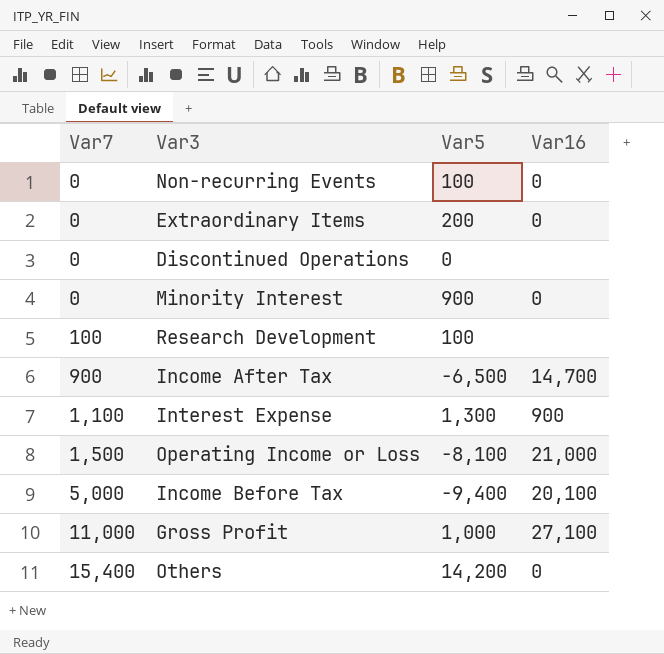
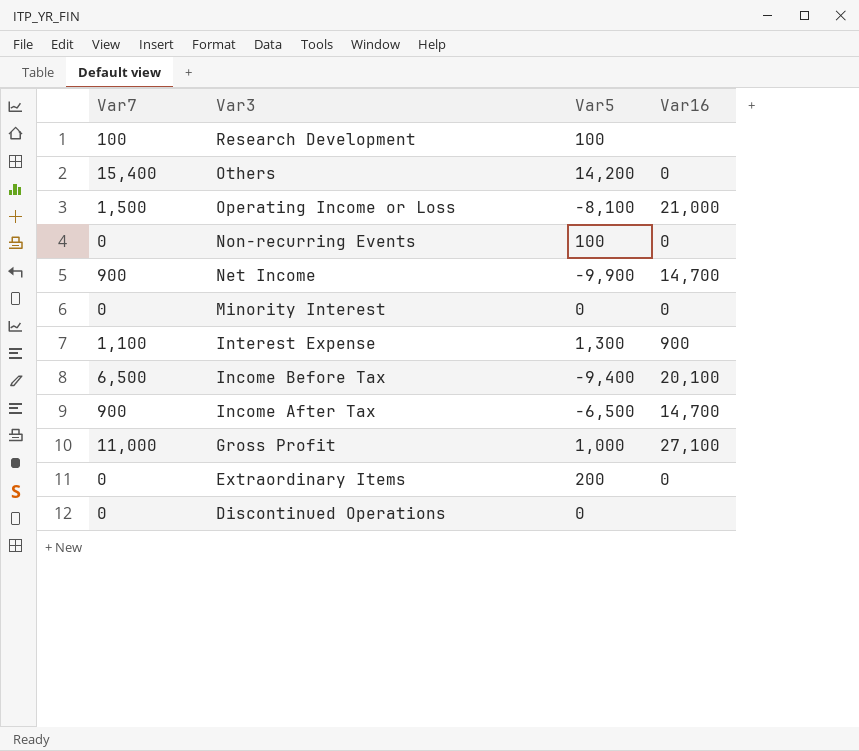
row order: Var7 ascending -> Var3 descending
row Net Income: none -> 900 | -9,900 | 14,700
Minority Interest | Var5: 900 -> 0
Income Before Tax | Var7: 5,000 -> 6,500

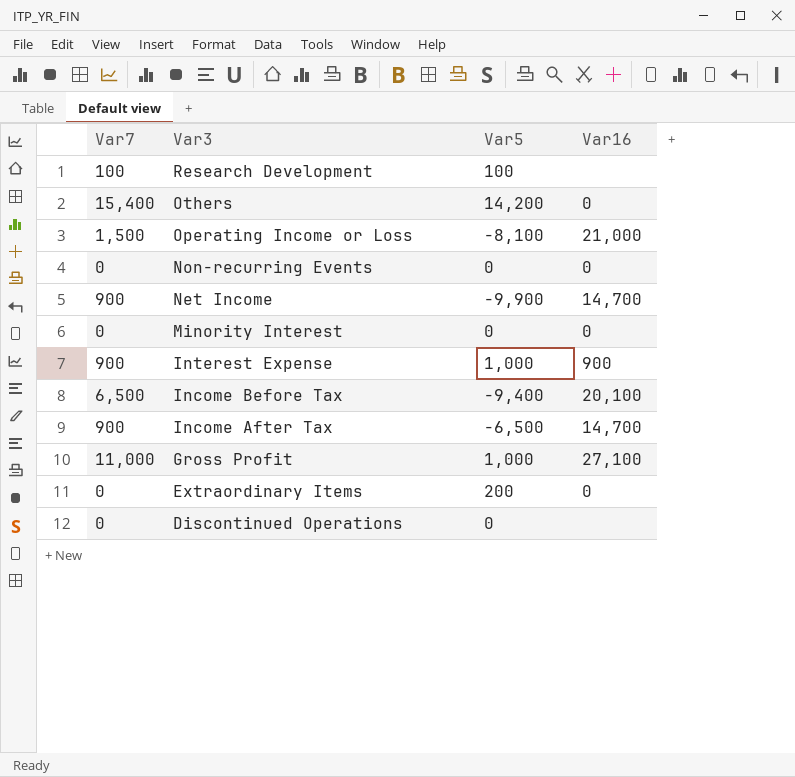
Non-recurring Events | Var5: 100 -> 0
Interest Expense | Var7: 1,100 -> 900
Interest Expense | Var5: 1,300 -> 1,000

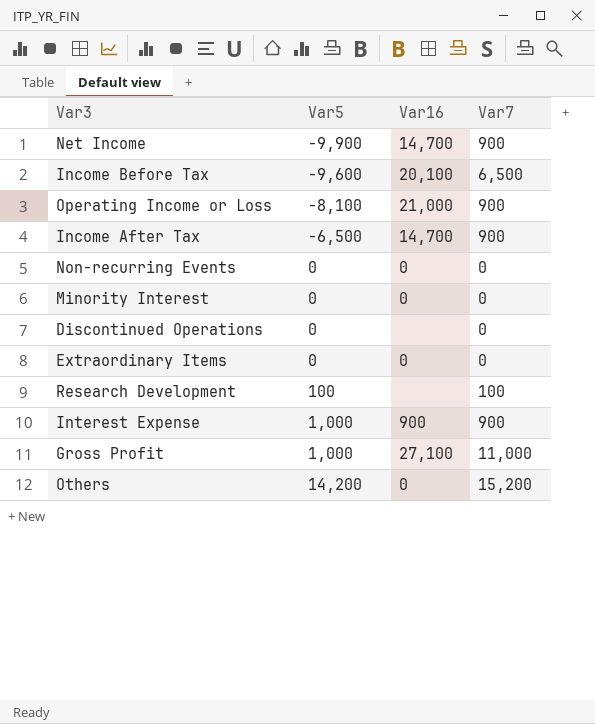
row order: Var3 descending -> Var5 ascending
column Var7 | position: 1 -> 4
Income Before Tax | Var5: -9,400 -> -9,600
Operating Income or Loss | Var7: 1,500 -> 900
Extraordinary Items | Var5: 200 -> 0
Others | Var7: 15,400 -> 15,200

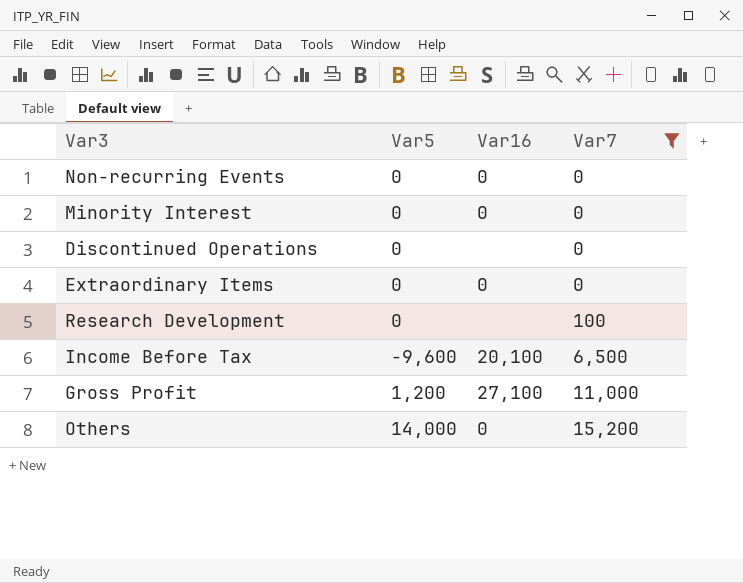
filter: none -> Var7 != 900
row order: Var5 ascending -> Var7 ascending
Research Development | Var5: 100 -> 0
Gross Profit | Var5: 1,000 -> 1,200
Others | Var5: 14,200 -> 14,000

